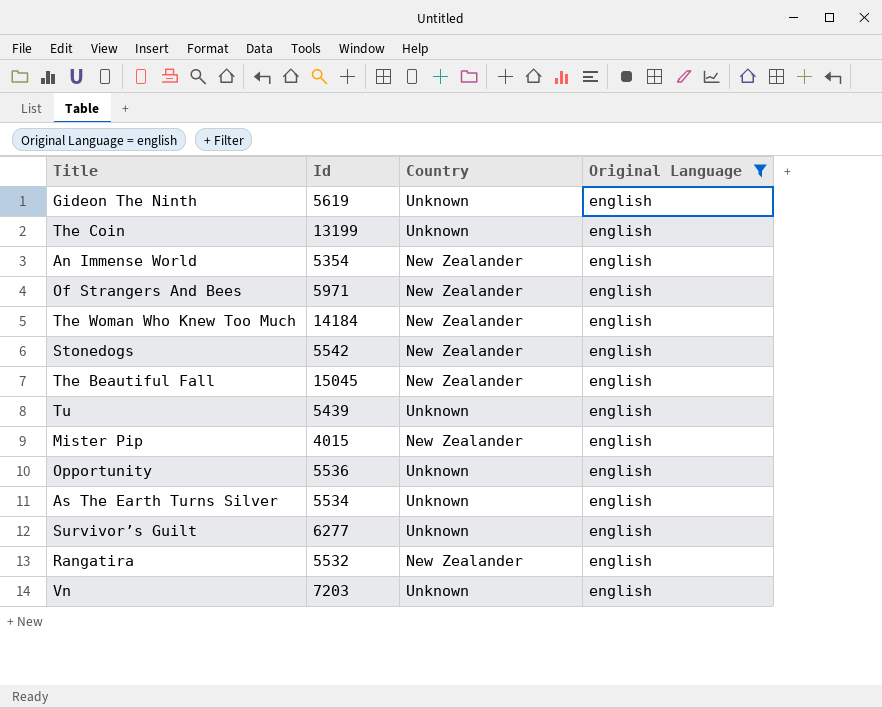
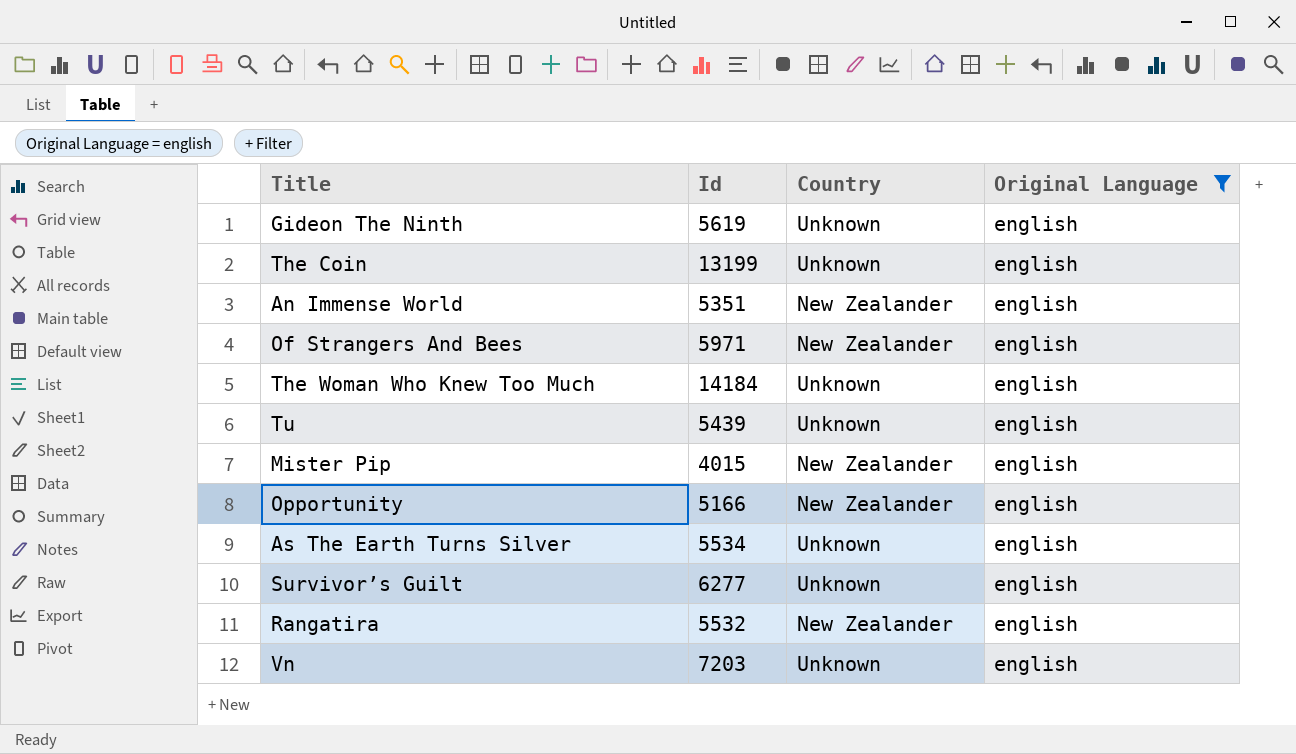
row Stonedogs: 5542 | New Zealander | english -> none
row The Beautiful Fall: 15045 | New Zealander | english -> none
An Immense World | Id: 5354 -> 5351
The Woman Who Knew Too Much | Country: New Zealander -> Unknown
Opportunity | Id: 5536 -> 5166
Opportunity | Country: Unknown -> New Zealander

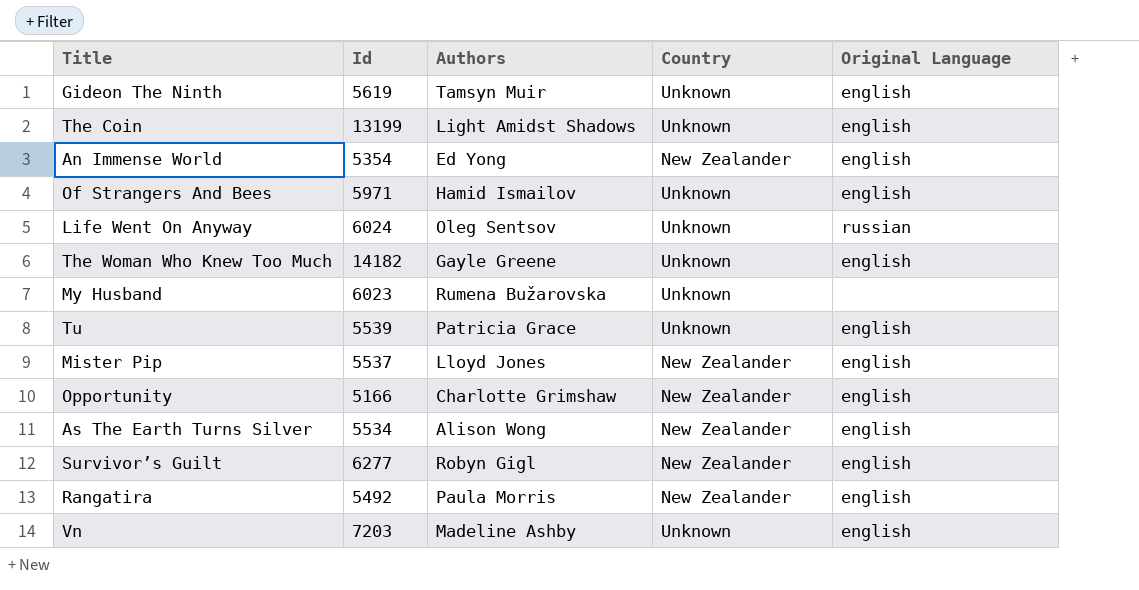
filter: Original Language = english -> none
column Authors | position: none -> 3
An Immense World | Id: 5351 -> 5354
Of Strangers And Bees | Country: New Zealander -> Unknown
The Woman Who Knew Too Much | Id: 14184 -> 14182
Tu | Id: 5439 -> 5539
Mister Pip | Id: 4015 -> 5537
As The Earth Turns Silver | Country: Unknown -> New Zealander
Survivor’s Guilt | Country: Unknown -> New Zealander
Rangatira | Id: 5532 -> 5492

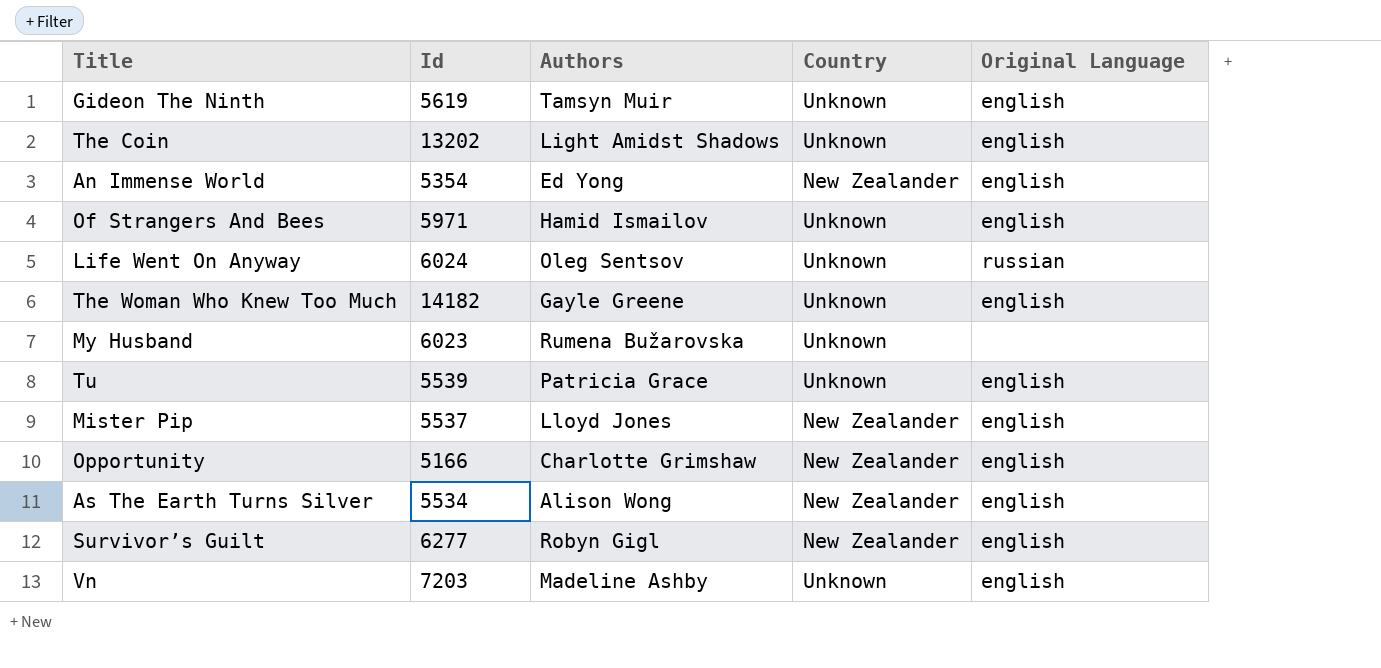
row Rangatira: 5492 | Paula Morris | New Zealander | english -> none
The Coin | Id: 13199 -> 13202

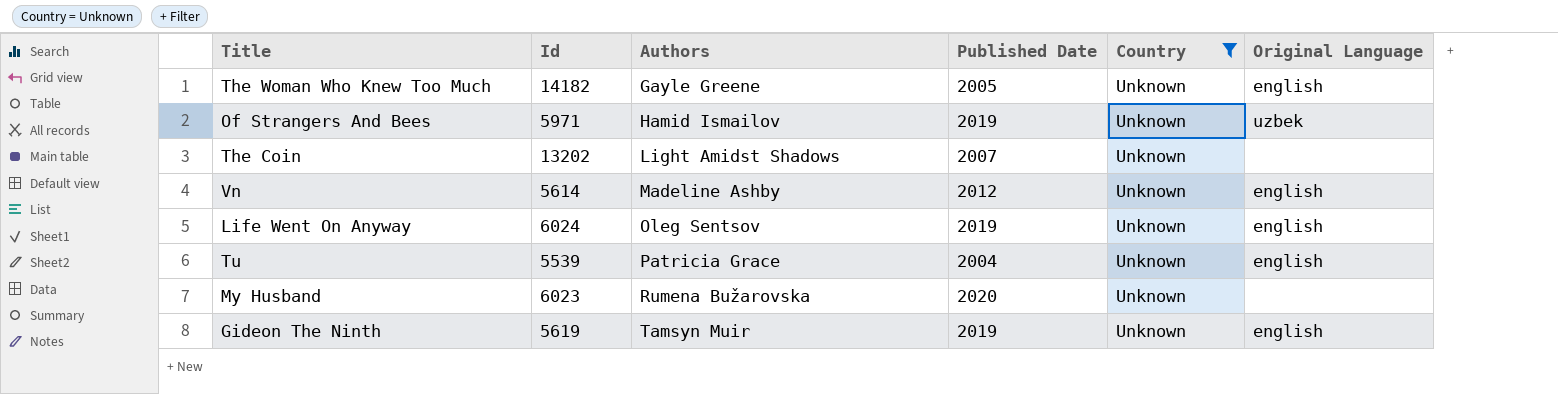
filter: none -> Country = Unknown
row order: none -> Authors ascending
column Published Date | position: none -> 4
Of Strangers And Bees | Original Language: english -> uzbek
The Coin | Original Language: english -> none
Vn | Id: 7203 -> 5614
Life Went On Anyway | Original Language: russian -> english

